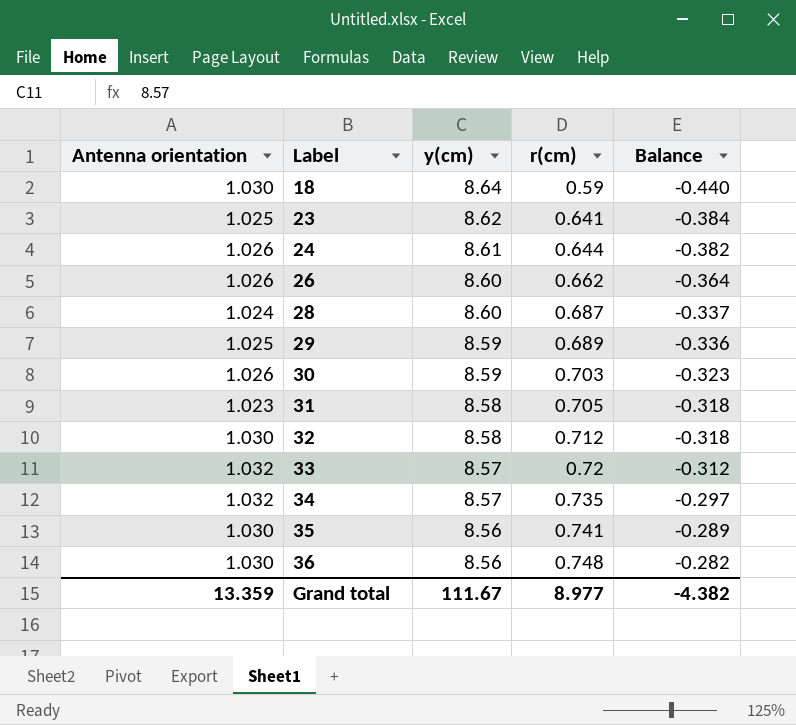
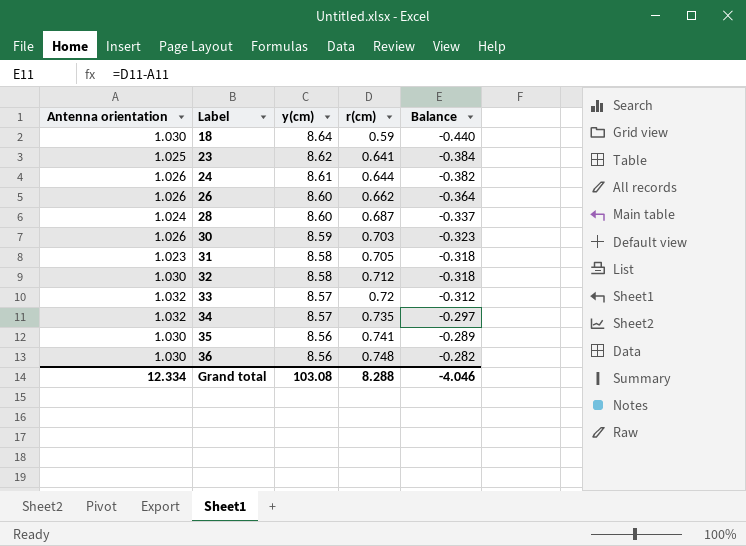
row 29: 1.025 | 8.59 | 0.689 | -0.336 -> none
Grand total | Antenna orientation: 13.359 -> 12.334
Grand total | y(cm): 111.67 -> 103.08
Grand total | r(cm): 8.977 -> 8.288
Grand total | Balance: -4.382 -> -4.046

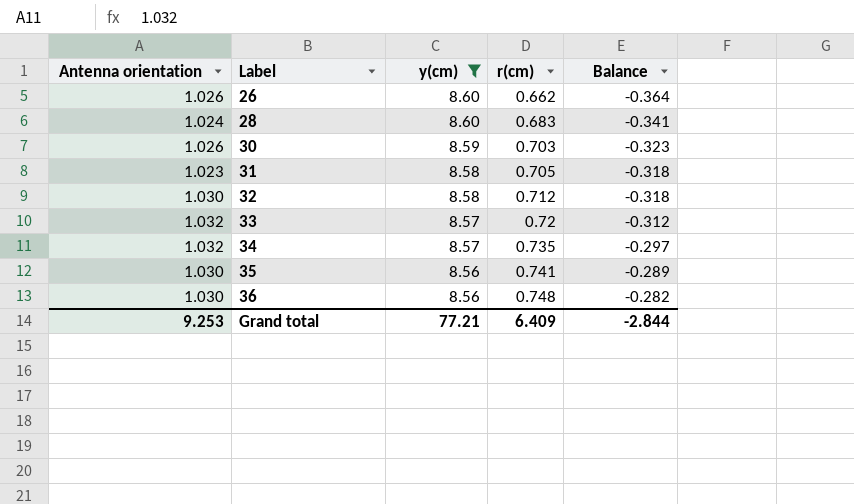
filter: none -> y(cm) <= 8.60
28 | r(cm): 0.687 -> 0.683
28 | Balance: -0.337 -> -0.341
Grand total | Antenna orientation: 12.334 -> 9.253
Grand total | y(cm): 103.08 -> 77.21
Grand total | r(cm): 8.288 -> 6.409
Grand total | Balance: -4.046 -> -2.844

